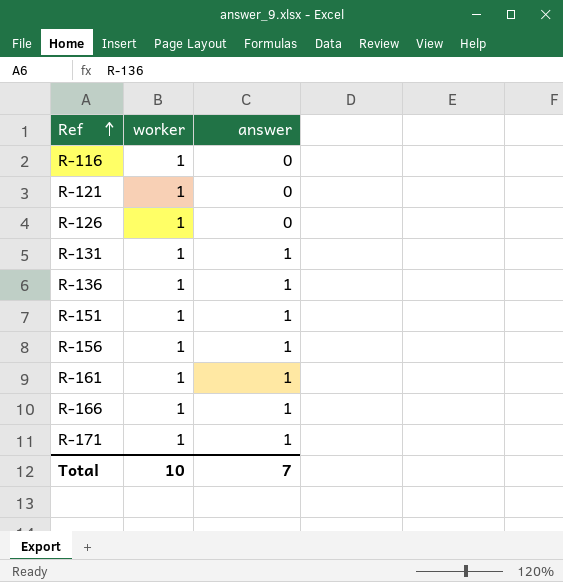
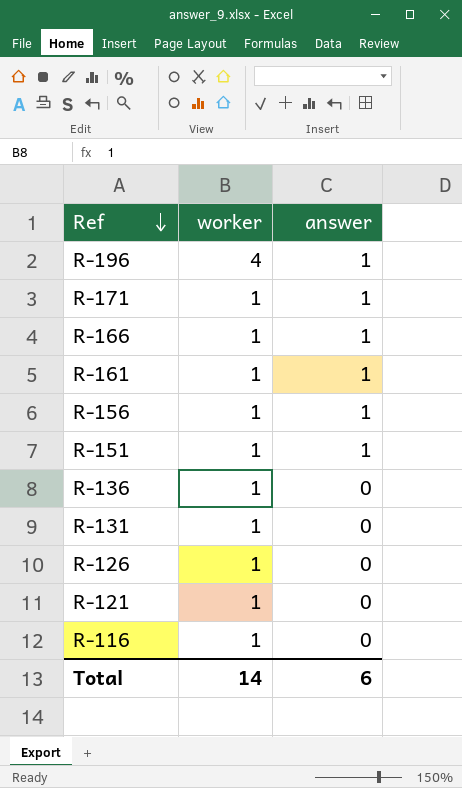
row order: Ref ascending -> Ref descending
row R-196: none -> 4 | 1
R-136 | answer: 1 -> 0
R-131 | answer: 1 -> 0
Total | worker: 10 -> 14
Total | answer: 7 -> 6

